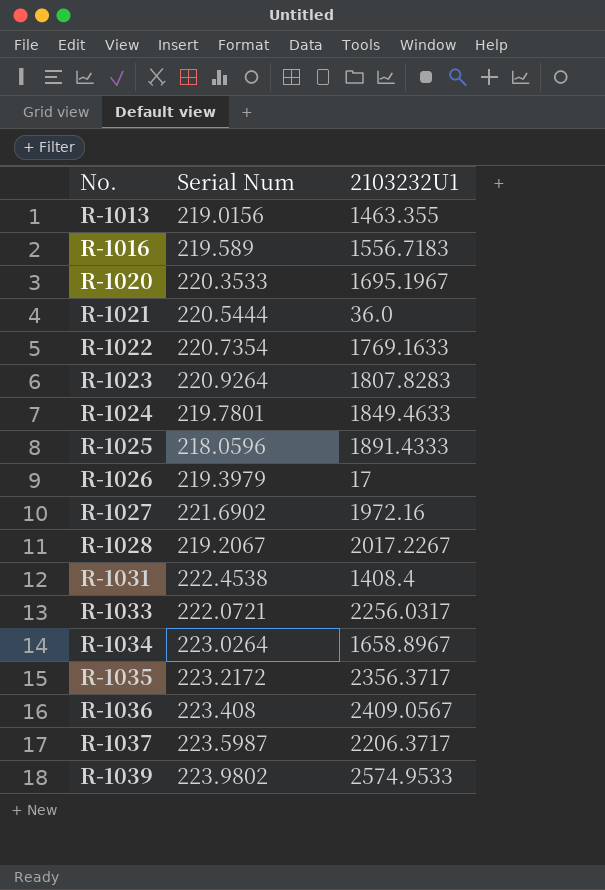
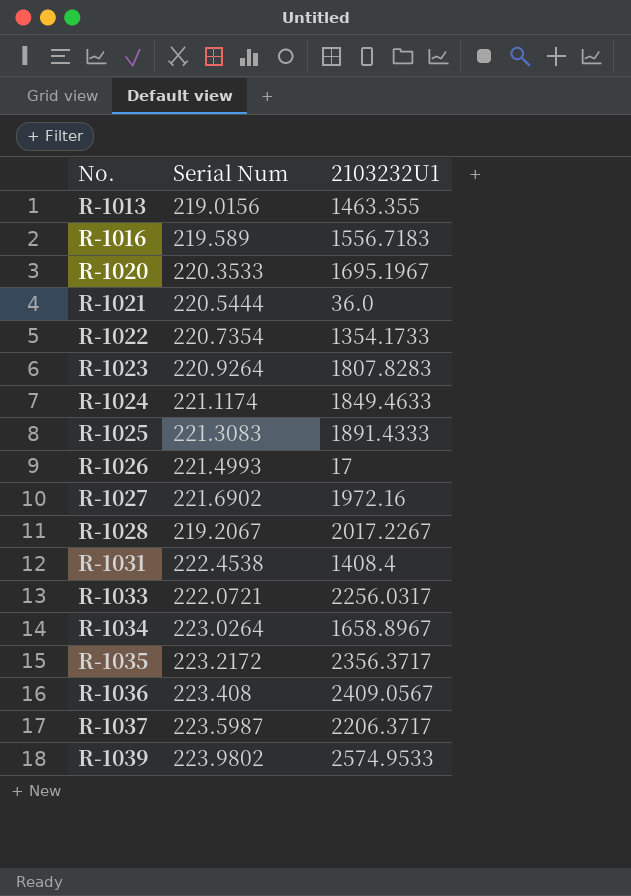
R-1022 | 2103232U1: 1769.1633 -> 1354.1733
R-1024 | Serial Num: 219.7801 -> 221.1174
R-1025 | Serial Num: 218.0596 -> 221.3083
R-1026 | Serial Num: 219.3979 -> 221.4993

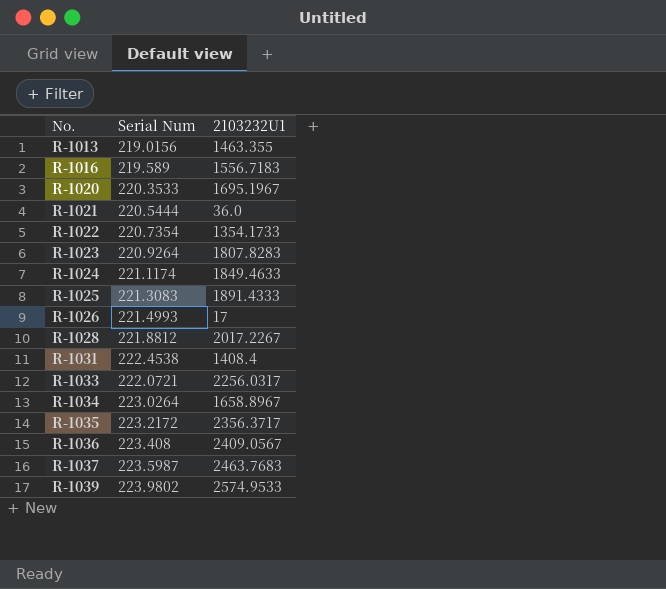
row R-1027: 221.6902 | 1972.16 -> none
R-1028 | Serial Num: 219.2067 -> 221.8812
R-1037 | 2103232U1: 2206.3717 -> 2463.7683

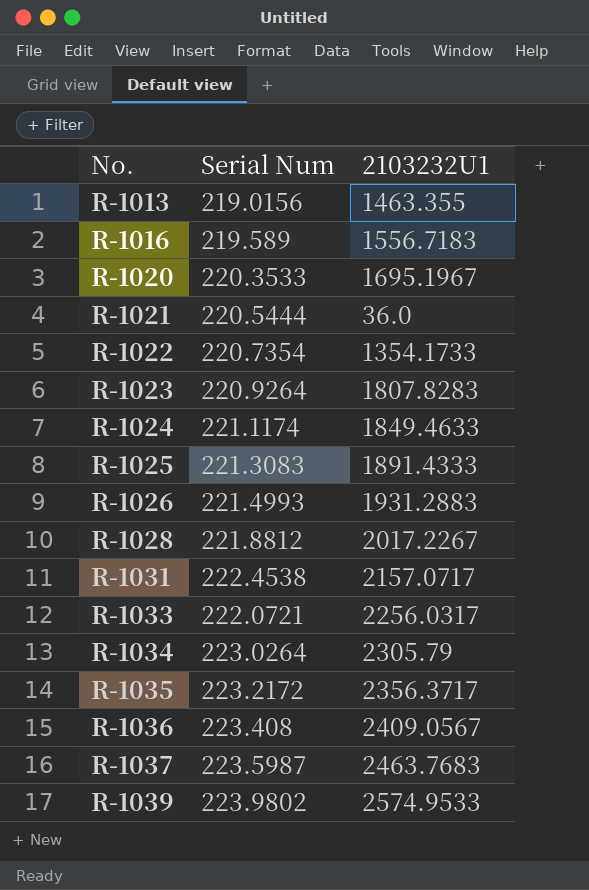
R-1026 | 2103232U1: 17 -> 1931.2883
R-1031 | 2103232U1: 1408.4 -> 2157.0717
R-1034 | 2103232U1: 1658.8967 -> 2305.79

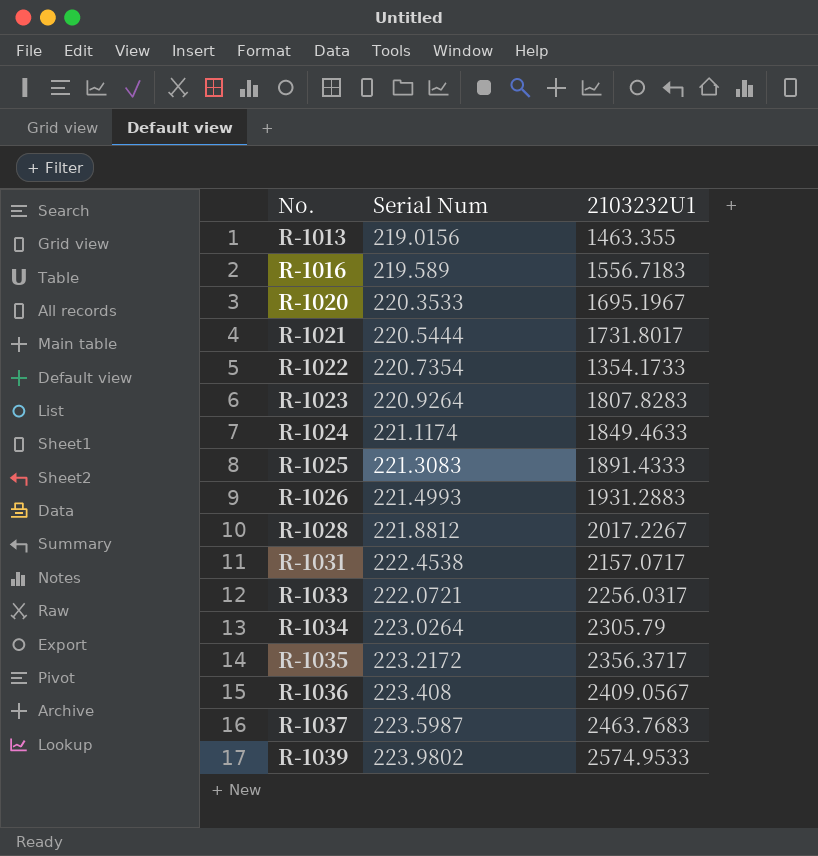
R-1021 | 2103232U1: 36.0 -> 1731.8017

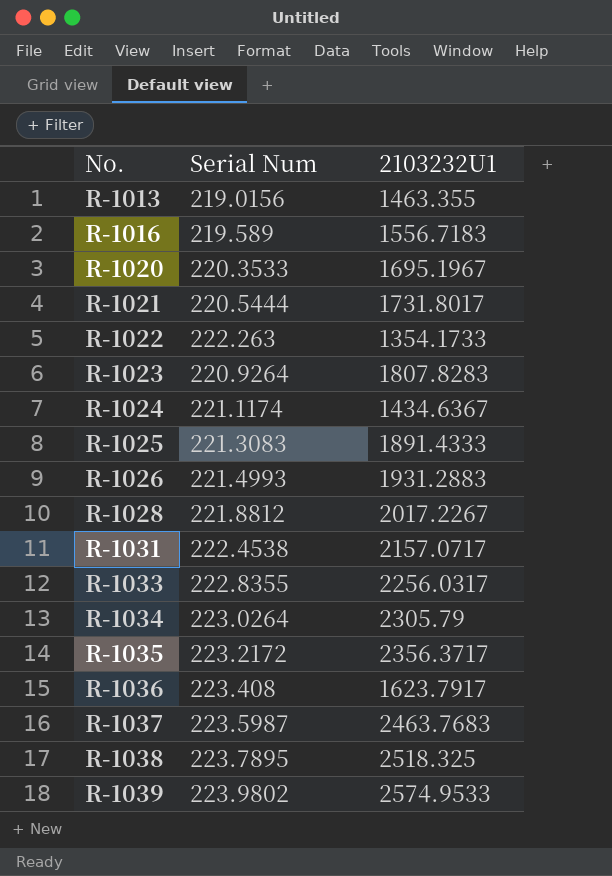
R-1022 | Serial Num: 220.7354 -> 222.263
R-1024 | 2103232U1: 1849.4633 -> 1434.6367
R-1033 | Serial Num: 222.0721 -> 222.8355
R-1036 | 2103232U1: 2409.0567 -> 1623.7917
row R-1038: none -> 223.7895 | 2518.325

